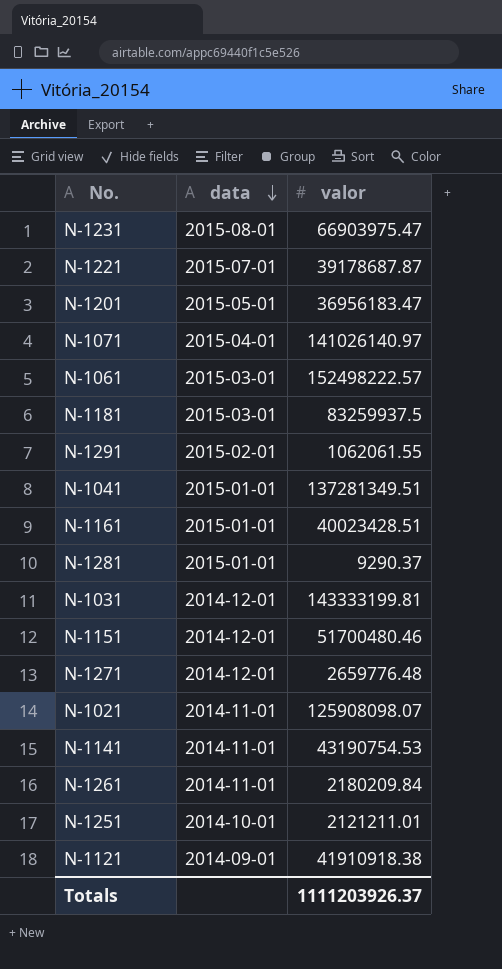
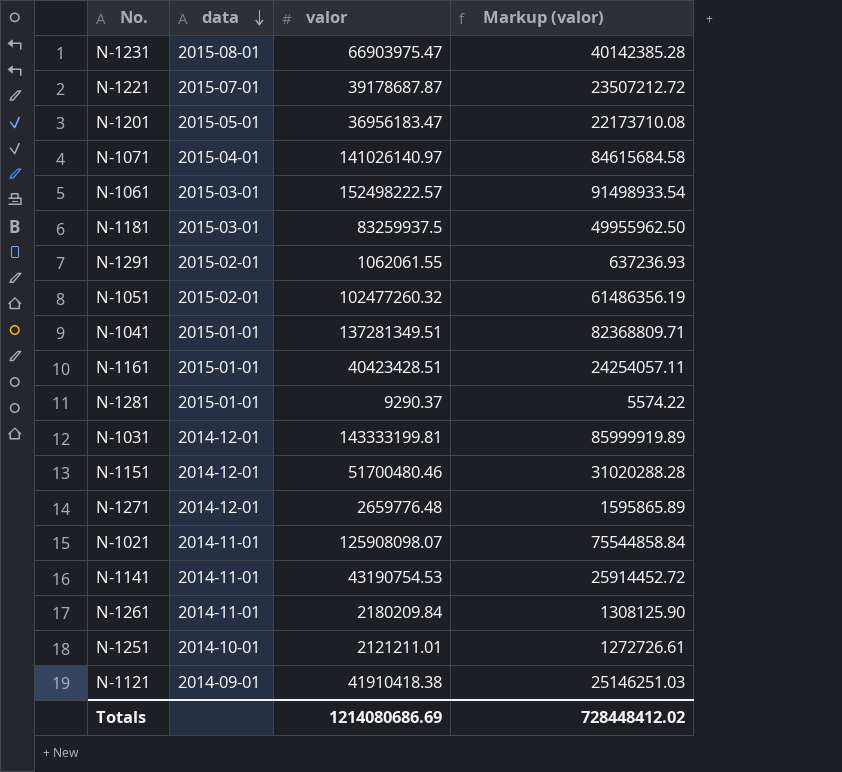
column Markup (valor) | formula: none -> [valor] * 0.6
row N-1051: none -> 2015-02-01 | 102477260.32 | 61486356.19
N-1161 | valor: 40023428.51 -> 40423428.51
N-1121 | valor: 41910918.38 -> 41910418.38
Totals | valor: 1111203926.37 -> 1214080686.69

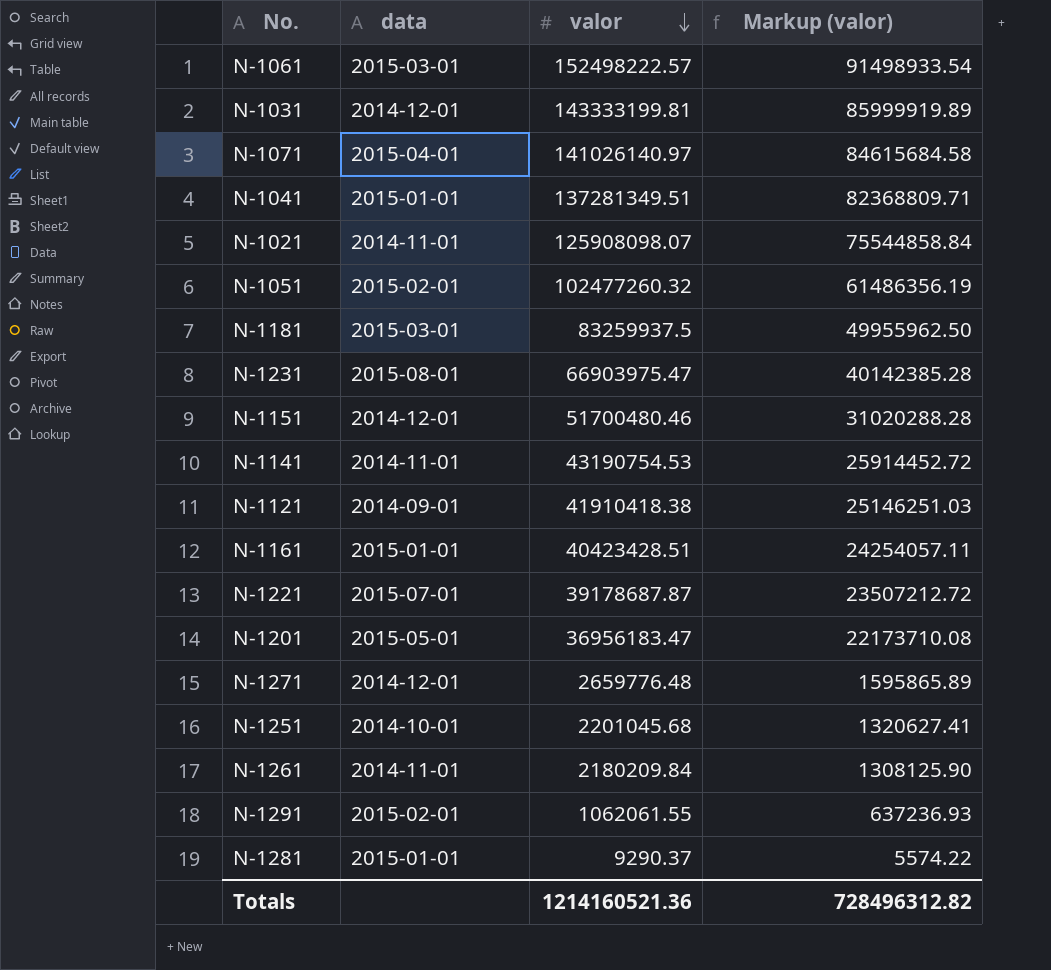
row order: data descending -> valor descending
N-1251 | valor: 2121211.01 -> 2201045.68
N-1251 | Markup (valor): 1272726.61 -> 1320627.41
Totals | valor: 1214080686.69 -> 1214160521.36
Totals | Markup (valor): 728448412.02 -> 728496312.82

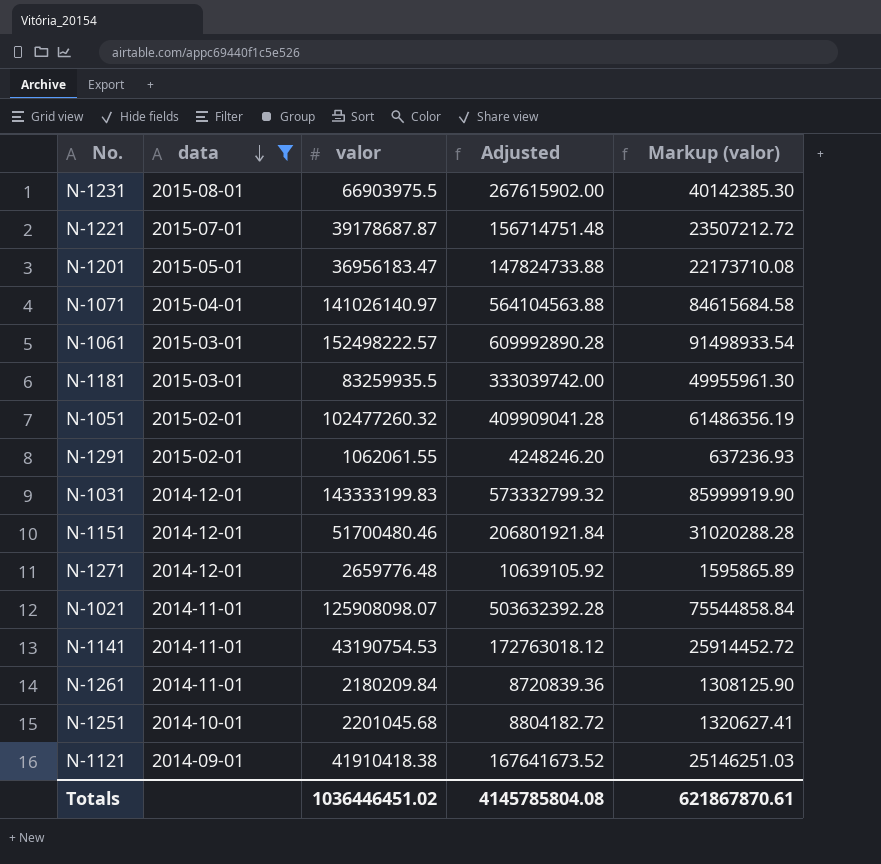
filter: none -> data != 2015-01-01
row order: valor descending -> data descending
column Adjusted | formula: none -> [valor] * 4
N-1231 | valor: 66903975.47 -> 66903975.5
N-1231 | Markup (valor): 40142385.28 -> 40142385.30
N-1181 | valor: 83259937.5 -> 83259935.5
N-1181 | Markup (valor): 49955962.50 -> 49955961.30
N-1031 | valor: 143333199.81 -> 143333199.83
N-1031 | Markup (valor): 85999919.89 -> 85999919.90
Totals | valor: 1214160521.36 -> 1036446451.02
Totals | Markup (valor): 728496312.82 -> 621867870.61

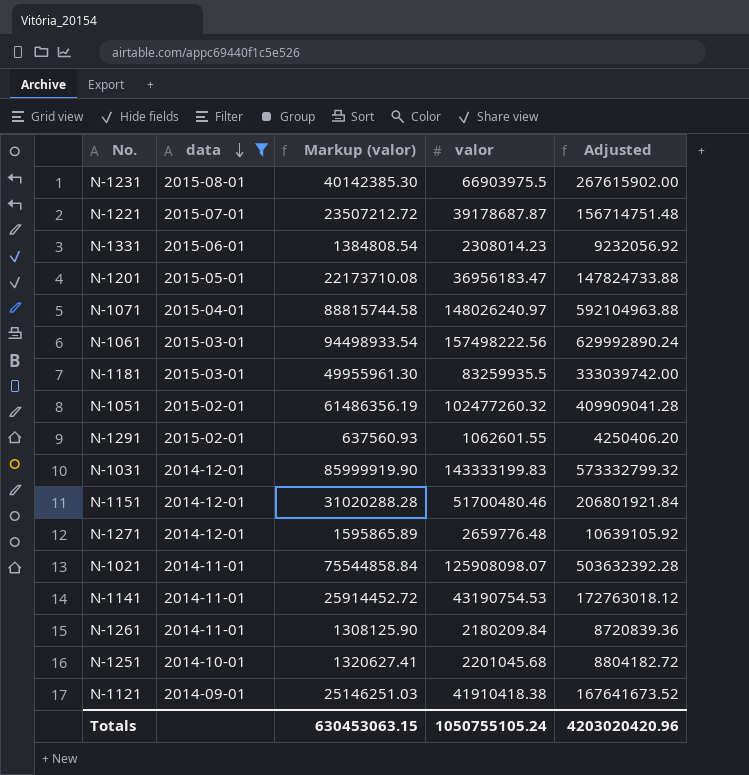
column Markup (valor) | position: 5 -> 3
row N-1331: none -> 2015-06-01 | 1384808.54 | 2308014.23 | 9232056.92
N-1071 | Markup (valor): 84615684.58 -> 88815744.58
N-1071 | valor: 141026140.97 -> 148026240.97
N-1071 | Adjusted: 564104563.88 -> 592104963.88
N-1061 | Markup (valor): 91498933.54 -> 94498933.54
N-1061 | valor: 152498222.57 -> 157498222.56
N-1061 | Adjusted: 609992890.28 -> 629992890.24
N-1291 | Markup (valor): 637236.93 -> 637560.93
N-1291 | valor: 1062061.55 -> 1062601.55
N-1291 | Adjusted: 4248246.20 -> 4250406.20
Totals | Markup (valor): 621867870.61 -> 630453063.15
Totals | valor: 1036446451.02 -> 1050755105.24
Totals | Adjusted: 4145785804.08 -> 4203020420.96

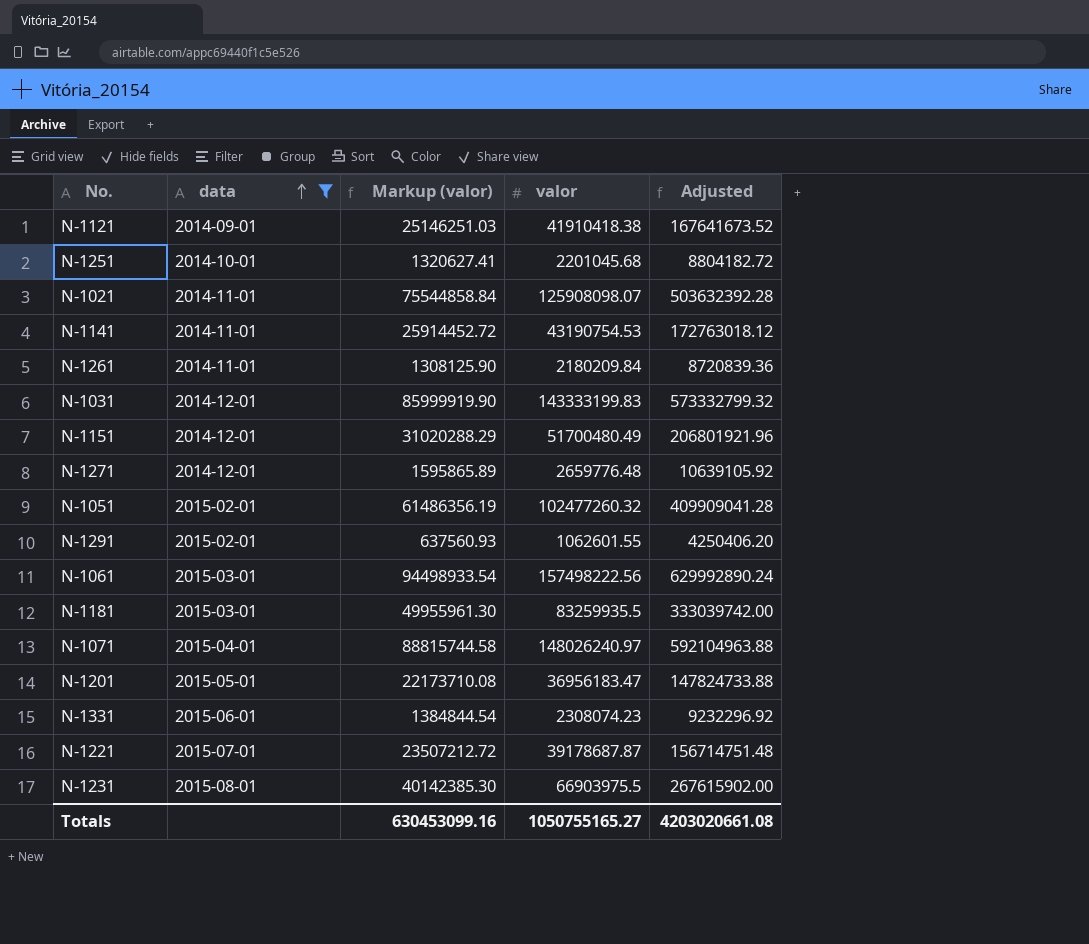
row order: data descending -> data ascending
N-1151 | Markup (valor): 31020288.28 -> 31020288.29
N-1151 | valor: 51700480.46 -> 51700480.49
N-1151 | Adjusted: 206801921.84 -> 206801921.96
N-1331 | Markup (valor): 1384808.54 -> 1384844.54
N-1331 | valor: 2308014.23 -> 2308074.23
N-1331 | Adjusted: 9232056.92 -> 9232296.92
Totals | Markup (valor): 630453063.15 -> 630453099.16
Totals | valor: 1050755105.24 -> 1050755165.27
Totals | Adjusted: 4203020420.96 -> 4203020661.08

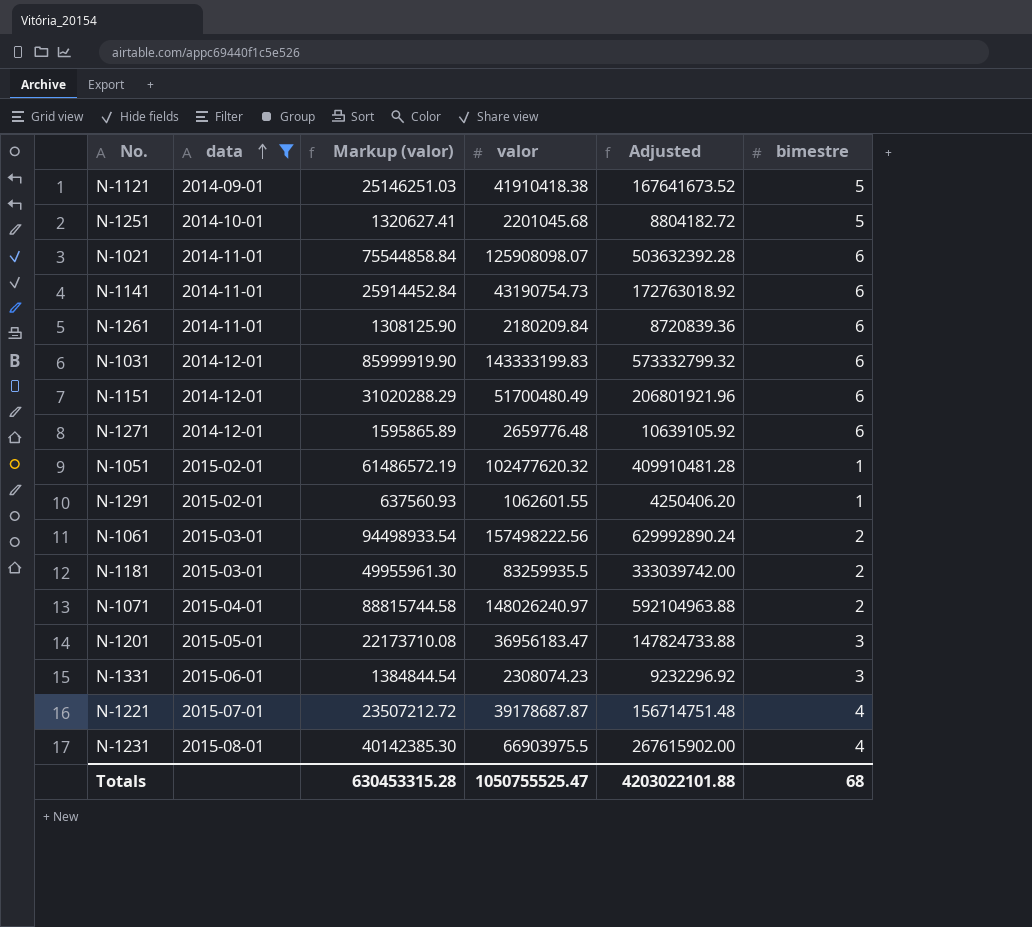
column bimestre | position: none -> 6
N-1141 | Markup (valor): 25914452.72 -> 25914452.84
N-1141 | valor: 43190754.53 -> 43190754.73
N-1141 | Adjusted: 172763018.12 -> 172763018.92
N-1051 | Markup (valor): 61486356.19 -> 61486572.19
N-1051 | valor: 102477260.32 -> 102477620.32
N-1051 | Adjusted: 409909041.28 -> 409910481.28
Totals | Markup (valor): 630453099.16 -> 630453315.28
Totals | valor: 1050755165.27 -> 1050755525.47
Totals | Adjusted: 4203020661.08 -> 4203022101.88

